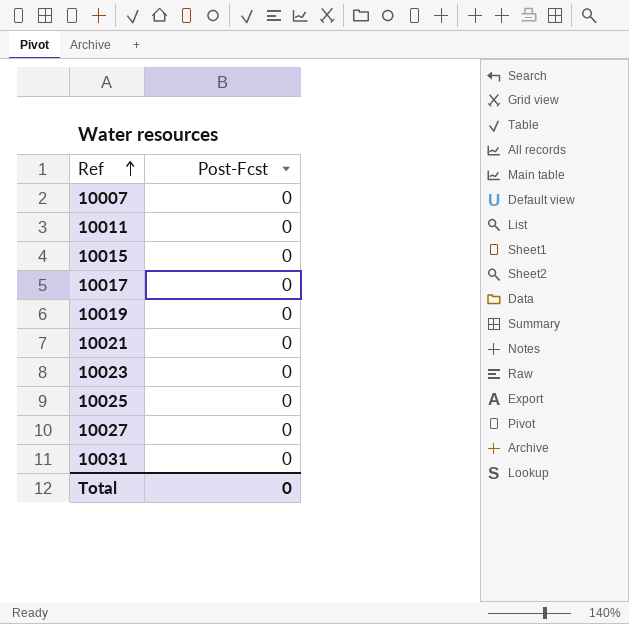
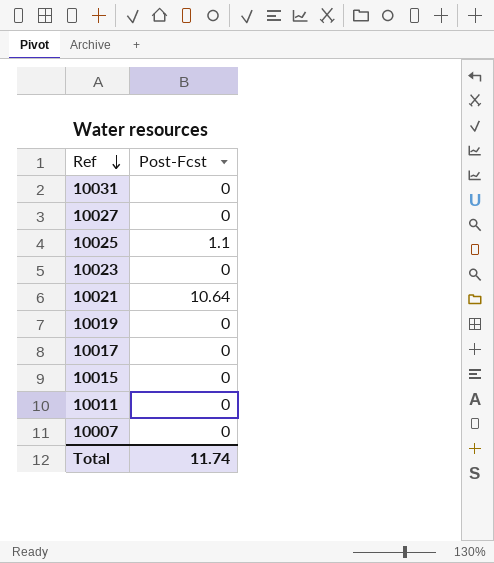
row order: Ref ascending -> Ref descending
10025 | Post-Fcst: 0 -> 1.1
10021 | Post-Fcst: 0 -> 10.64
Total | Post-Fcst: 0 -> 11.74

